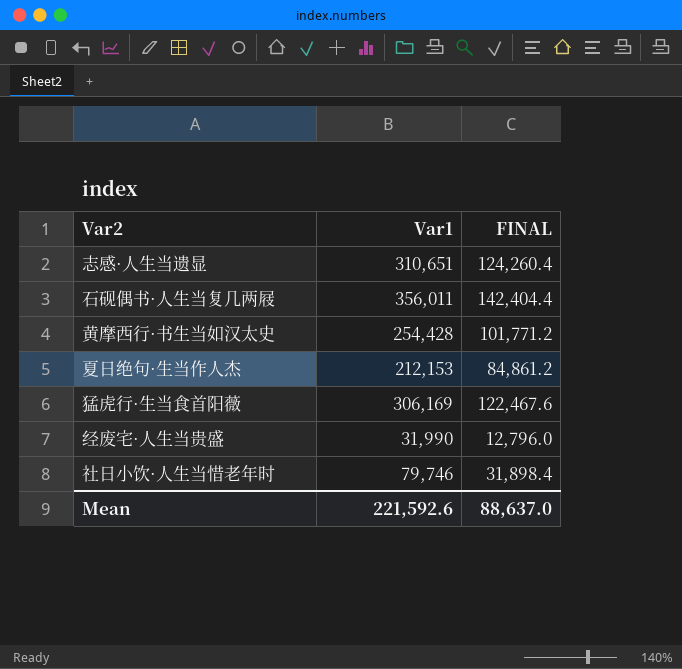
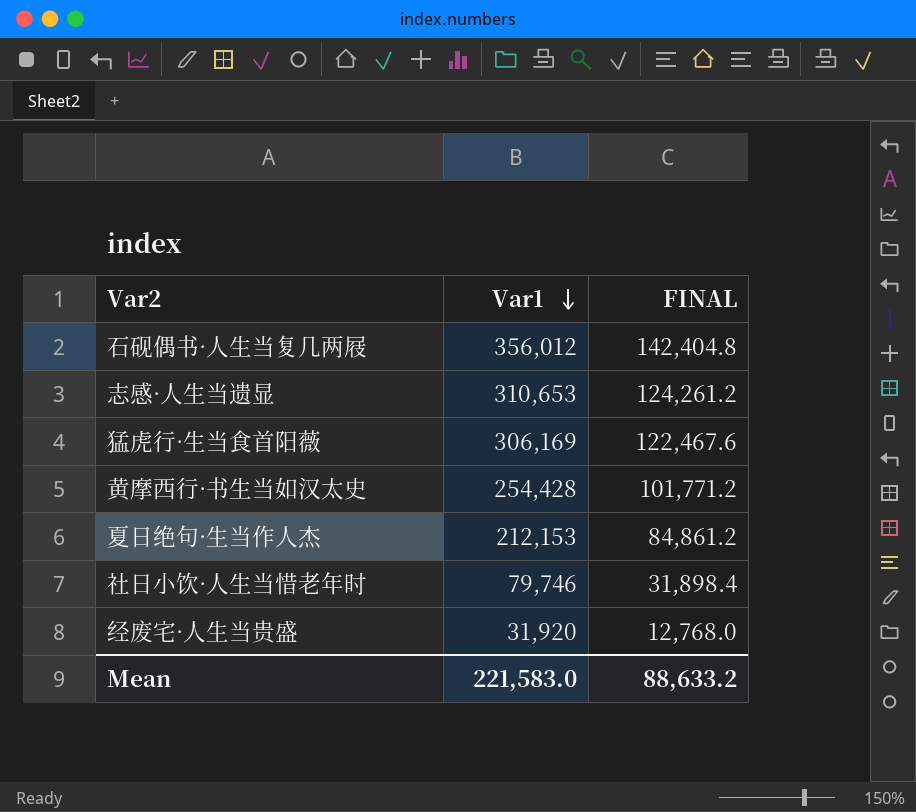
row order: none -> Var1 descending
石砚偶书·人生当复几两屐 | Var1: 356,011 -> 356,012
石砚偶书·人生当复几两屐 | FINAL: 142,404.4 -> 142,404.8
志感·人生当遗显 | Var1: 310,651 -> 310,653
志感·人生当遗显 | FINAL: 124,260.4 -> 124,261.2
经废宅·人生当贵盛 | Var1: 31,990 -> 31,920
经废宅·人生当贵盛 | FINAL: 12,796.0 -> 12,768.0
Mean | Var1: 221,592.6 -> 221,583.0
Mean | FINAL: 88,637.0 -> 88,633.2

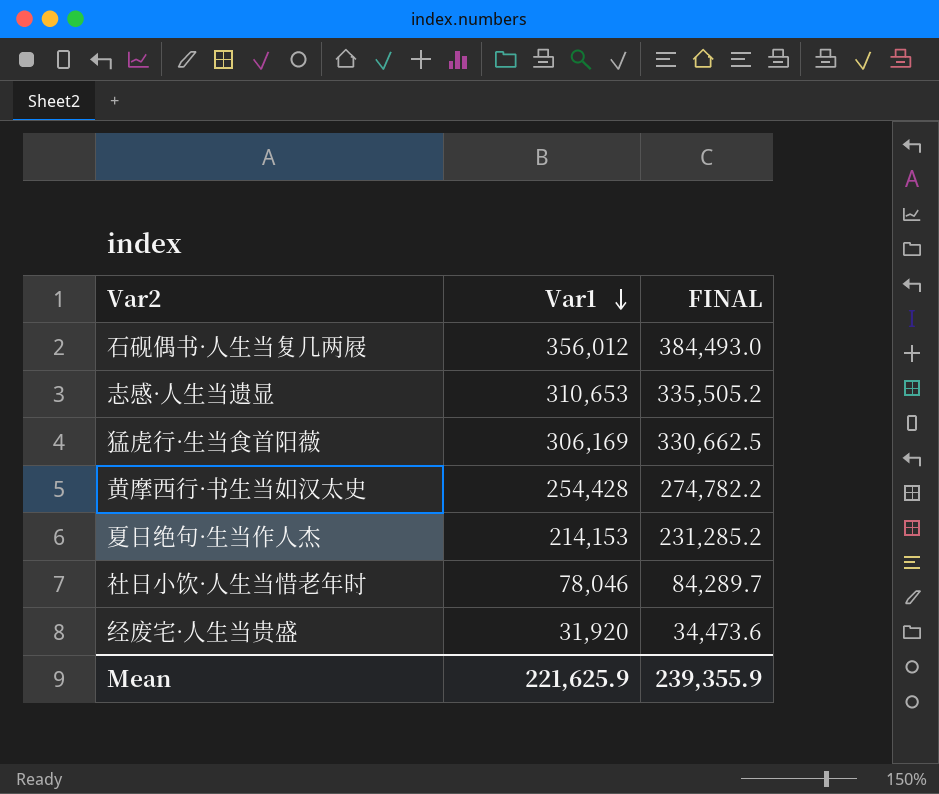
column FINAL | formula: [Var1] * 0.4 -> [Var1] * 1.08
夏日绝句·生当作人杰 | Var1: 212,153 -> 214,153
社日小饮·人生当惜老年时 | Var1: 79,746 -> 78,046
Mean | Var1: 221,583.0 -> 221,625.9
Mean | FINAL: 88,633.2 -> 239,355.9

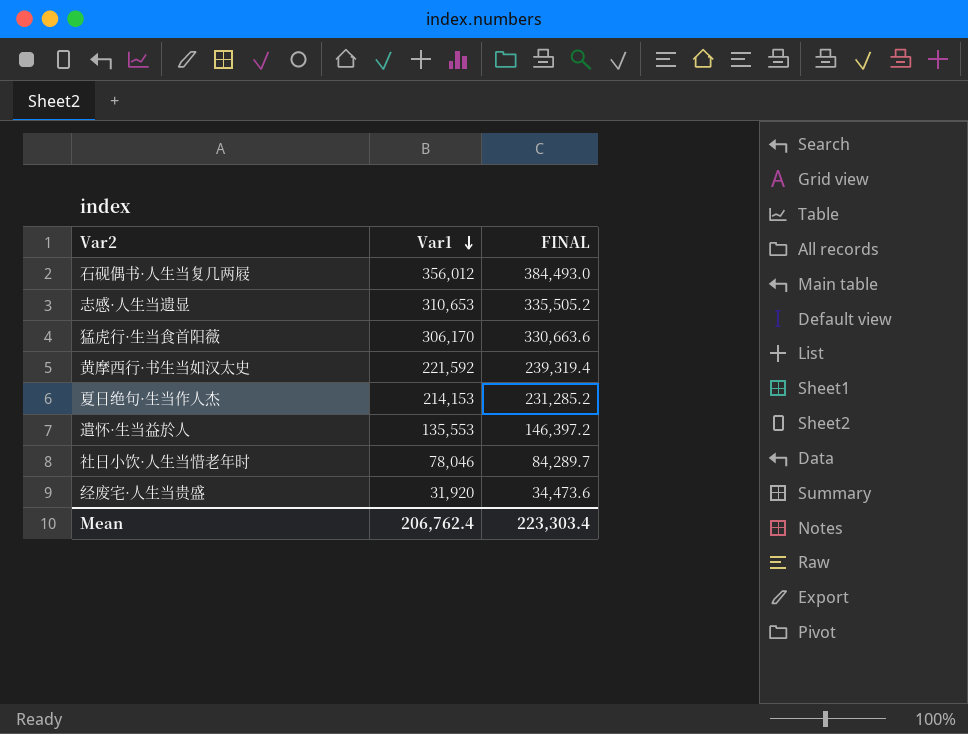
猛虎行·生当食首阳薇 | Var1: 306,169 -> 306,170
猛虎行·生当食首阳薇 | FINAL: 330,662.5 -> 330,663.6
黄摩西行·书生当如汉太史 | Var1: 254,428 -> 221,592
黄摩西行·书生当如汉太史 | FINAL: 274,782.2 -> 239,319.4
row 遣怀·生当益於人: none -> 135,553 | 146,397.2
Mean | Var1: 221,625.9 -> 206,762.4
Mean | FINAL: 239,355.9 -> 223,303.4

